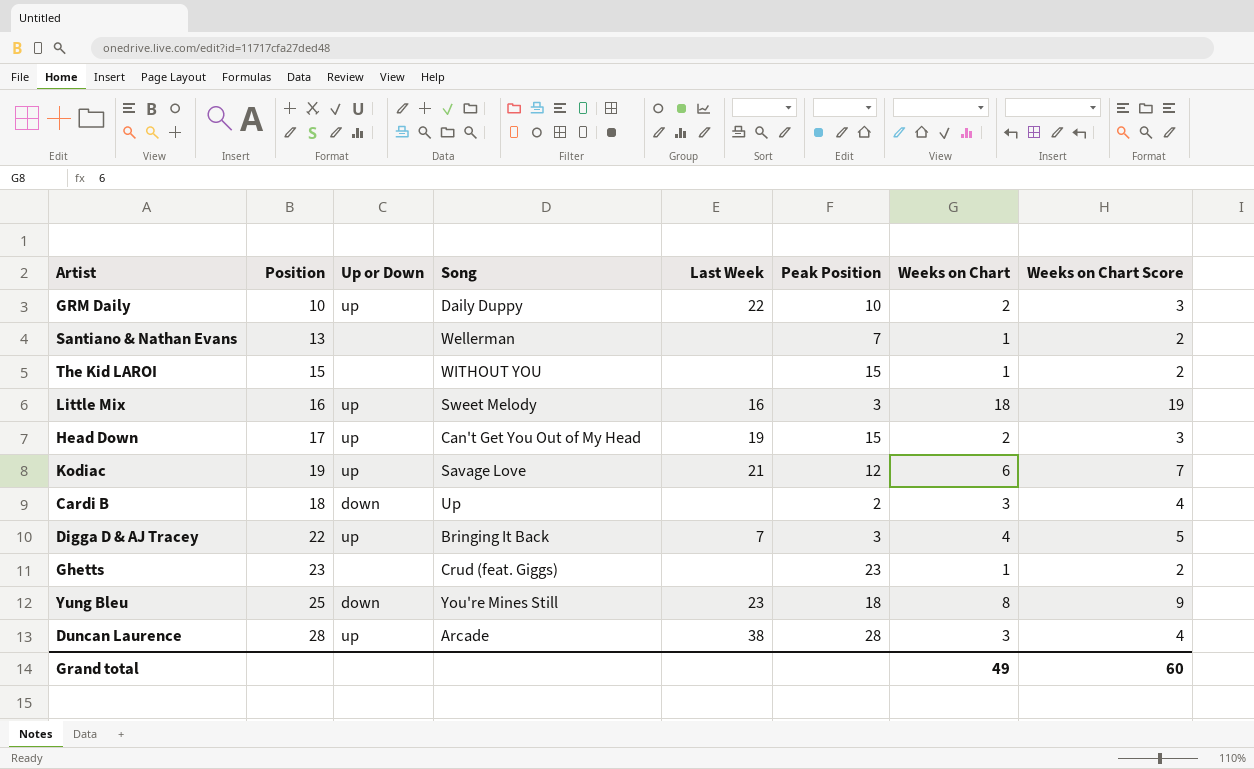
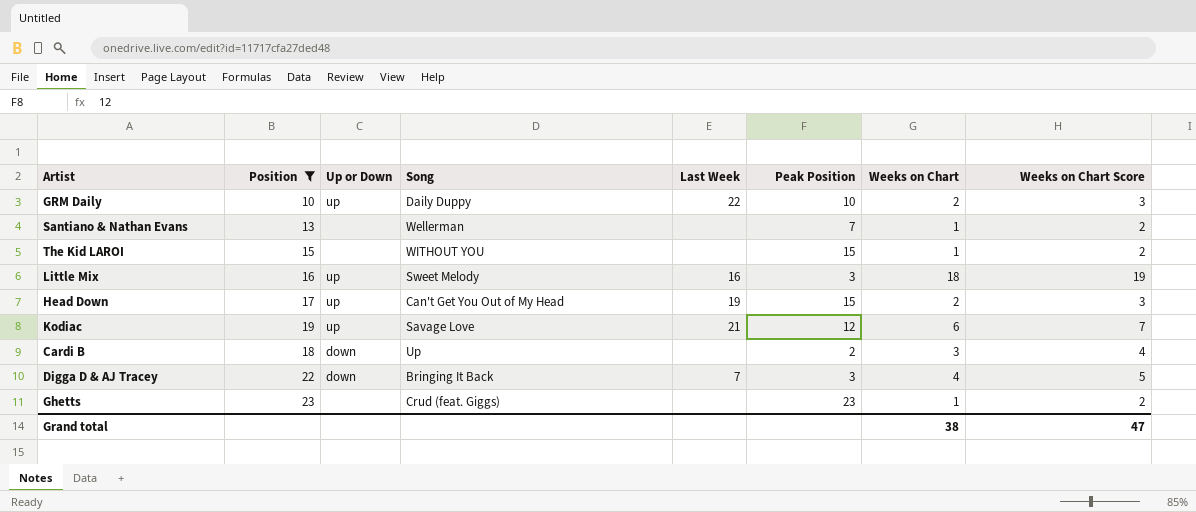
filter: none -> Position <= 23
Digga D & AJ Tracey | Up or Down: up -> down
Grand total | Weeks on Chart: 49 -> 38
Grand total | Weeks on Chart Score: 60 -> 47

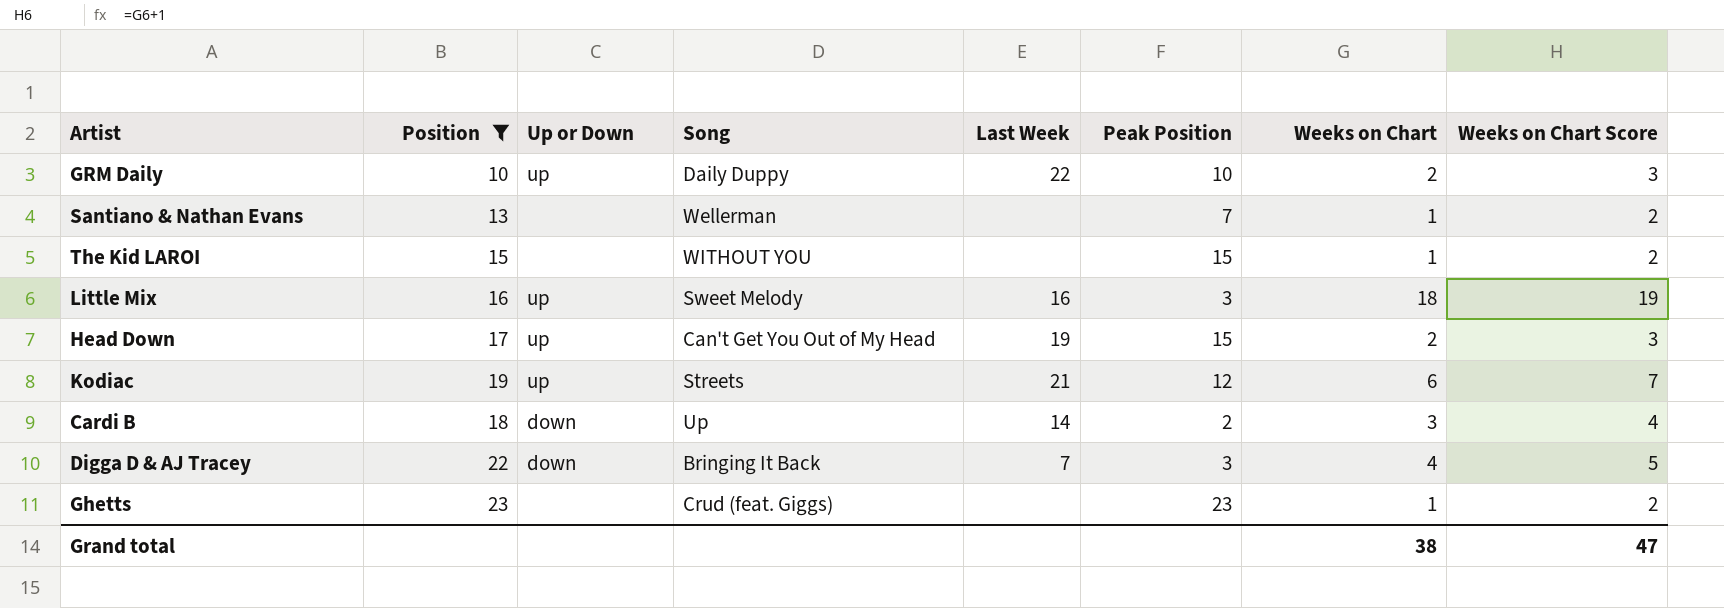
Kodiac | Song: Savage Love -> Streets
Cardi B | Last Week: none -> 14

